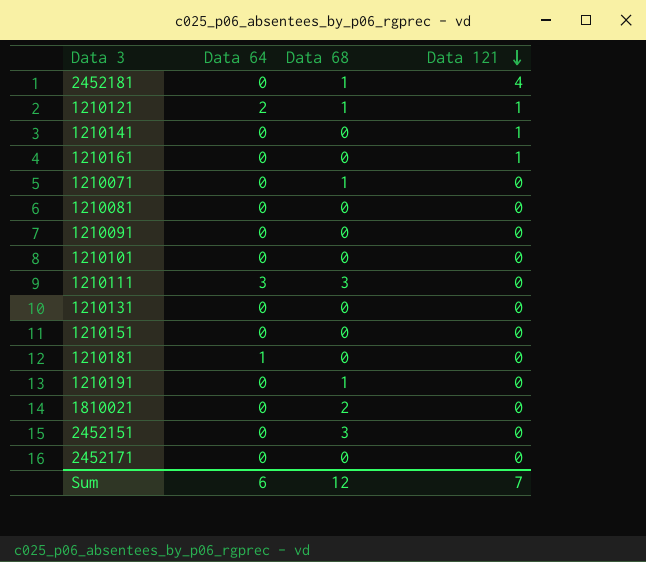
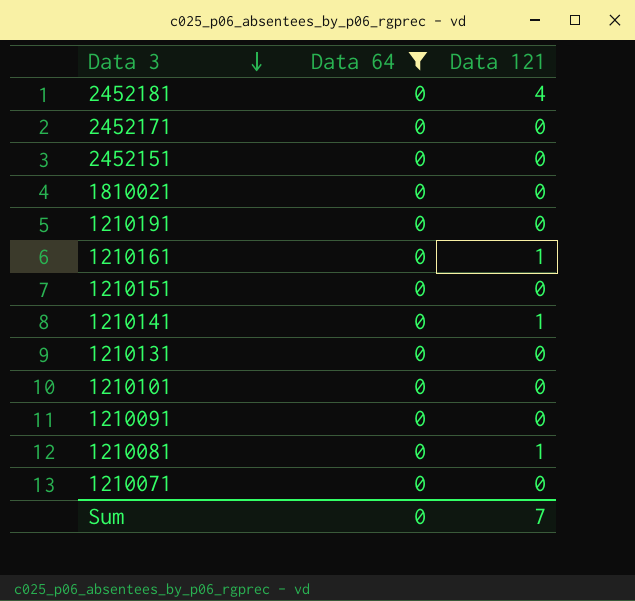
filter: none -> Data 64 = 0
row order: Data 121 descending -> Data 3 descending
column Data 68 | position: 3 -> none
1210081 | Data 121: 0 -> 1
Sum | Data 64: 6 -> 0

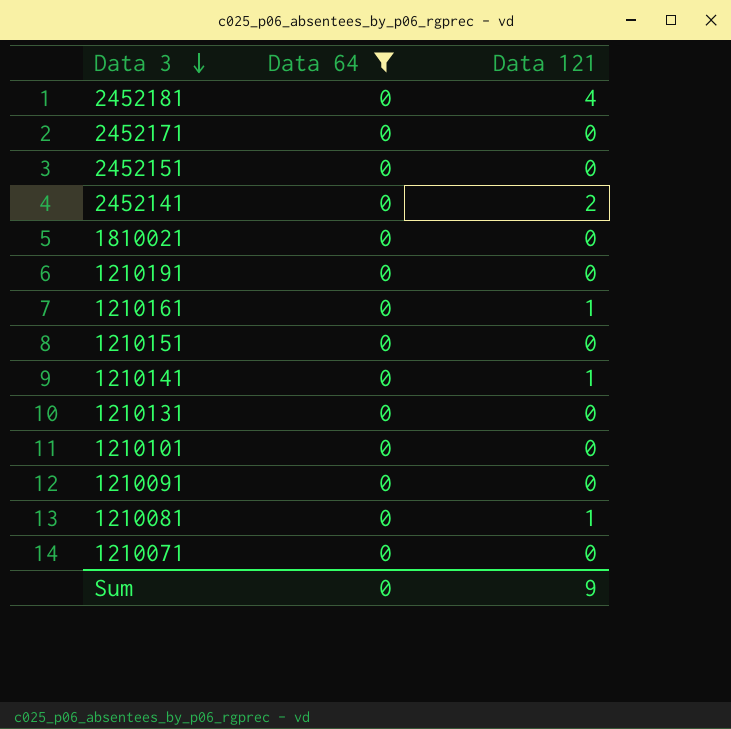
row 2452141: none -> 0 | 2
Sum | Data 121: 7 -> 9

